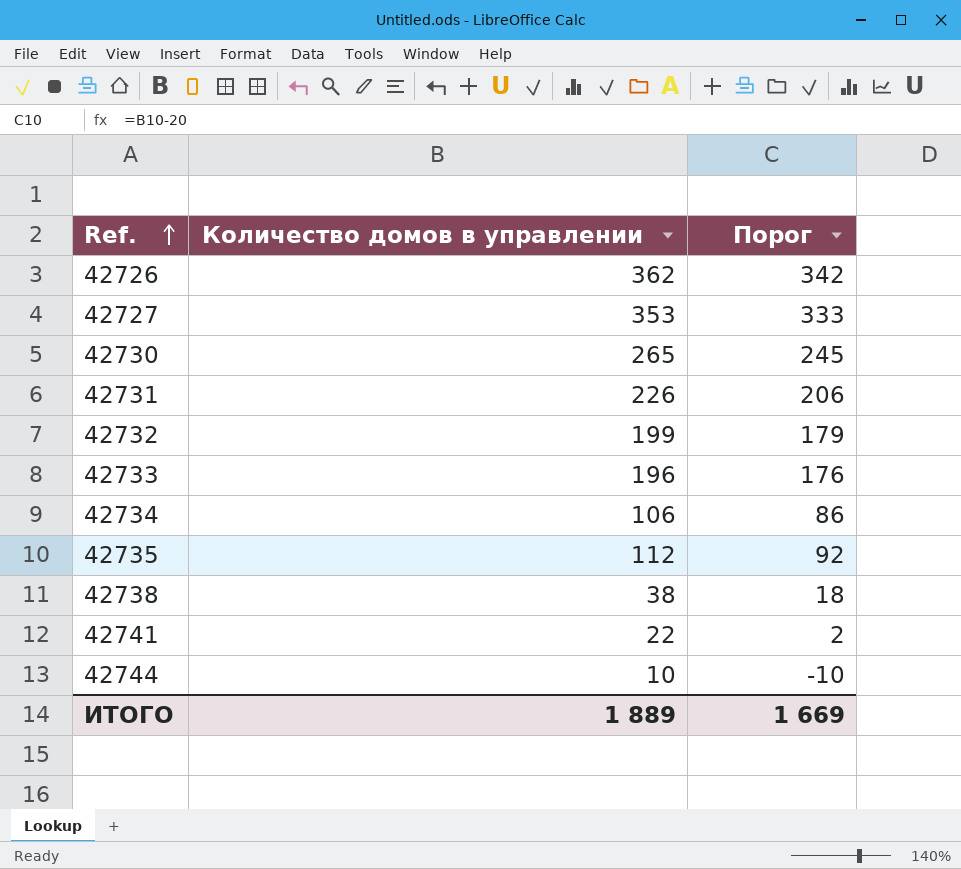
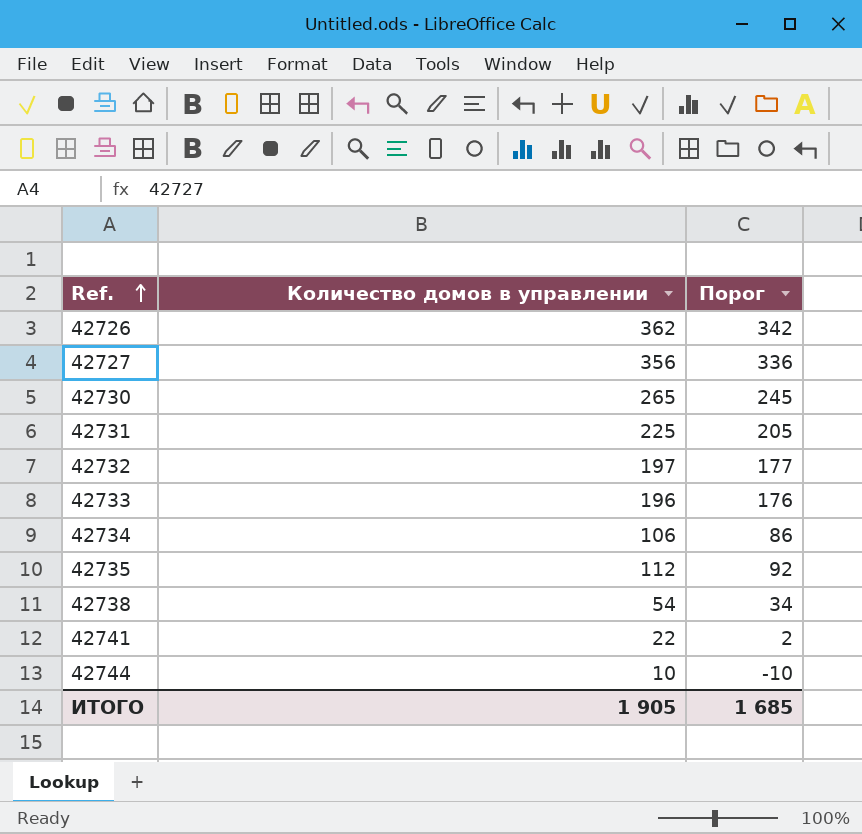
42727 | Количество домов в управлении: 353 -> 356
42727 | Порог: 333 -> 336
42731 | Количество домов в управлении: 226 -> 225
42731 | Порог: 206 -> 205
42732 | Количество домов в управлении: 199 -> 197
42732 | Порог: 179 -> 177
42738 | Количество домов в управлении: 38 -> 54
42738 | Порог: 18 -> 34
ИТОГО | Количество домов в управлении: 1 889 -> 1 905
ИТОГО | Порог: 1 669 -> 1 685

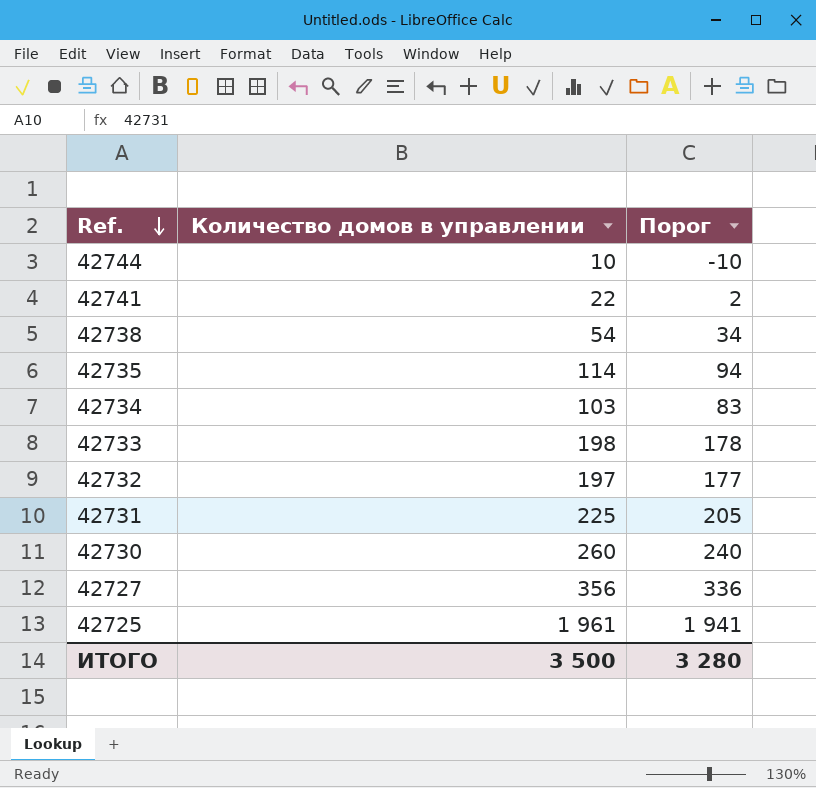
row order: Ref. ascending -> Ref. descending
row 42726: 362 | 342 -> none
42735 | Количество домов в управлении: 112 -> 114
42735 | Порог: 92 -> 94
42734 | Количество домов в управлении: 106 -> 103
42734 | Порог: 86 -> 83
42733 | Количество домов в управлении: 196 -> 198
42733 | Порог: 176 -> 178
42730 | Количество домов в управлении: 265 -> 260
42730 | Порог: 245 -> 240
row 42725: none -> 1 961 | 1 941
ИТОГО | Количество домов в управлении: 1 905 -> 3 500
ИТОГО | Порог: 1 685 -> 3 280

